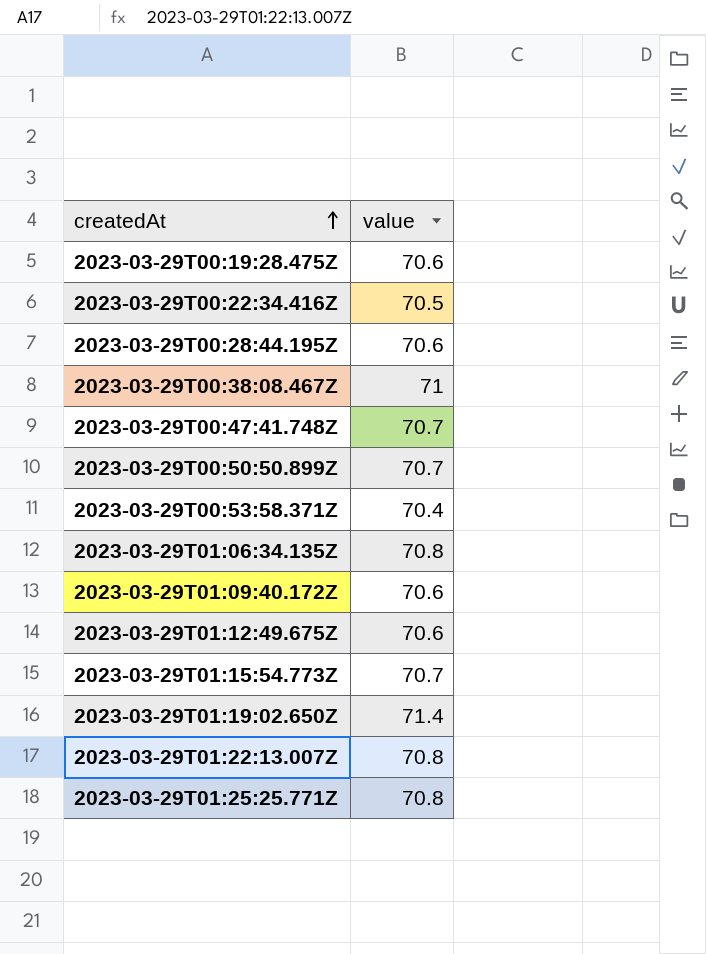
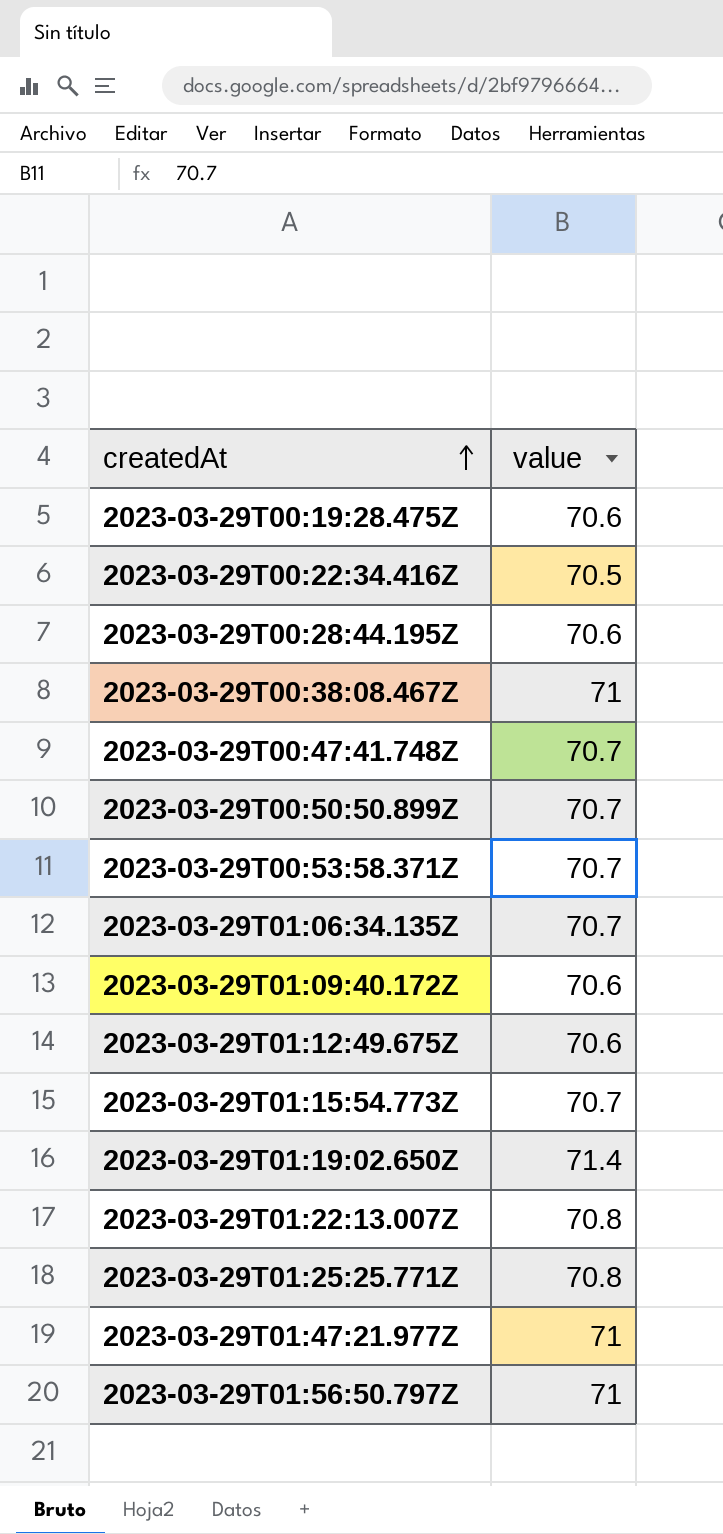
2023-03-29T00:53:58.371Z | value: 70.4 -> 70.7
2023-03-29T01:06:34.135Z | value: 70.8 -> 70.7
row 2023-03-29T01:47:21.977Z: none -> 71
row 2023-03-29T01:56:50.797Z: none -> 71

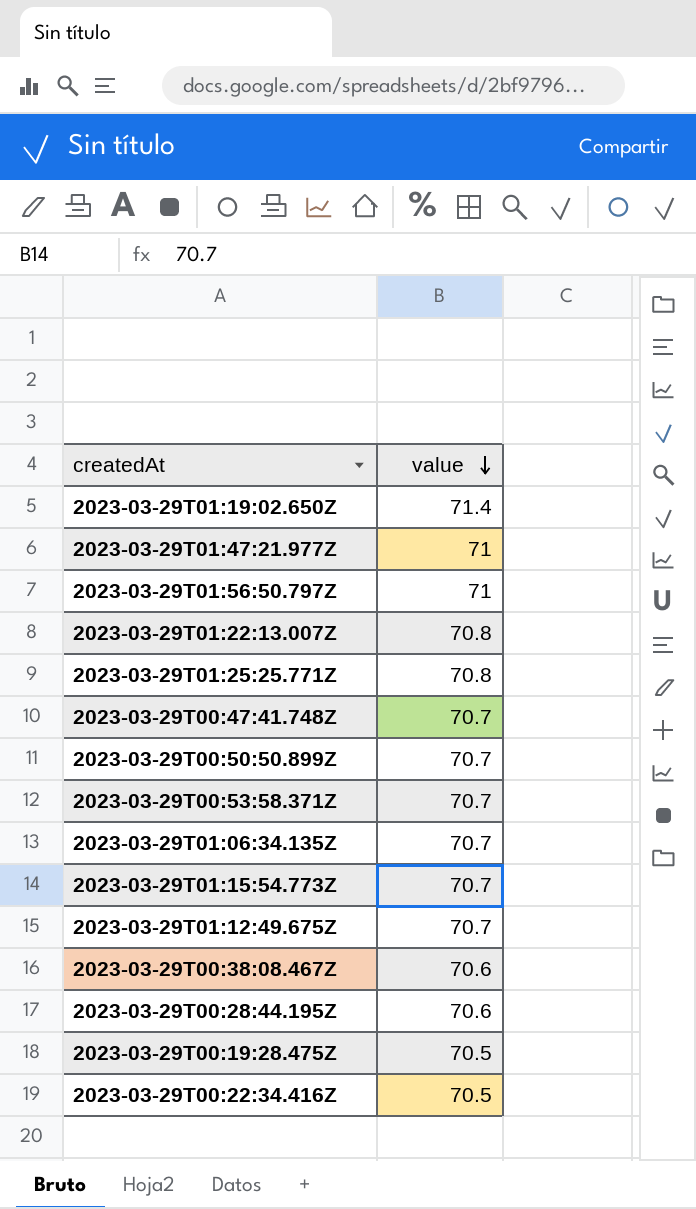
row order: createdAt ascending -> value descending
row 2023-03-29T01:09:40.172Z: 70.6 -> none
2023-03-29T01:12:49.675Z | value: 70.6 -> 70.7
2023-03-29T00:38:08.467Z | value: 71 -> 70.6
2023-03-29T00:19:28.475Z | value: 70.6 -> 70.5

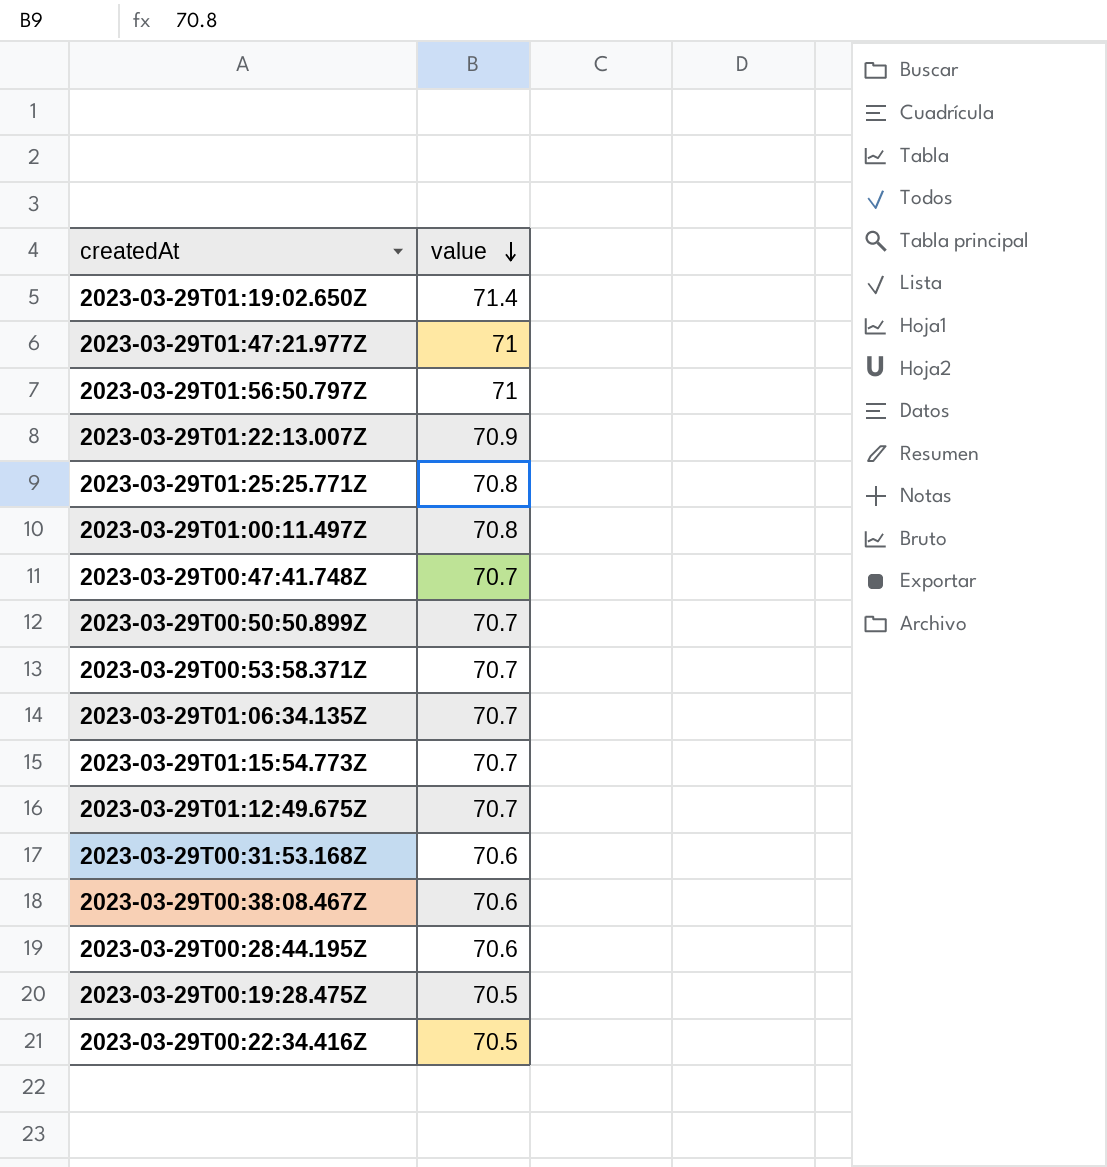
2023-03-29T01:22:13.007Z | value: 70.8 -> 70.9
row 2023-03-29T01:00:11.497Z: none -> 70.8
row 2023-03-29T00:31:53.168Z: none -> 70.6

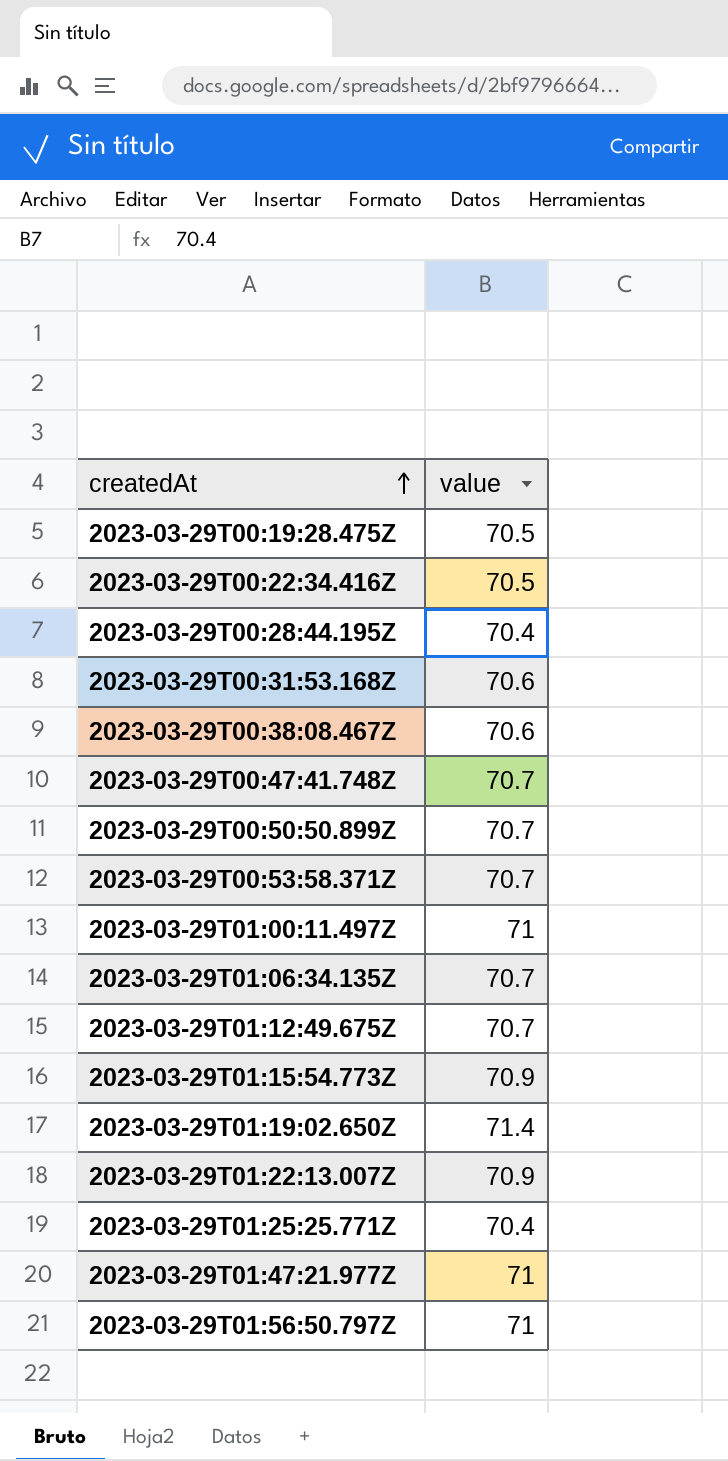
row order: value descending -> createdAt ascending
2023-03-29T00:28:44.195Z | value: 70.6 -> 70.4
2023-03-29T01:00:11.497Z | value: 70.8 -> 71
2023-03-29T01:15:54.773Z | value: 70.7 -> 70.9
2023-03-29T01:25:25.771Z | value: 70.8 -> 70.4

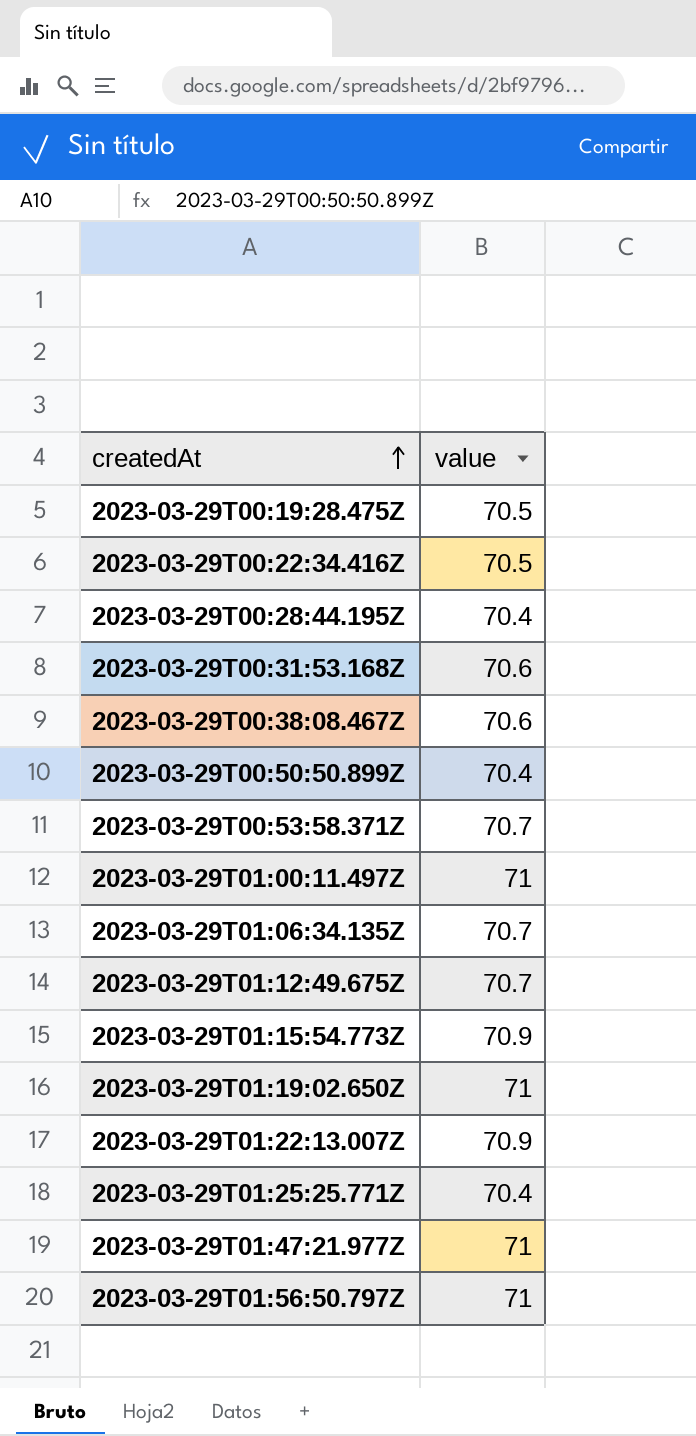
row 2023-03-29T00:47:41.748Z: 70.7 -> none
2023-03-29T00:50:50.899Z | value: 70.7 -> 70.4
2023-03-29T01:19:02.650Z | value: 71.4 -> 71

